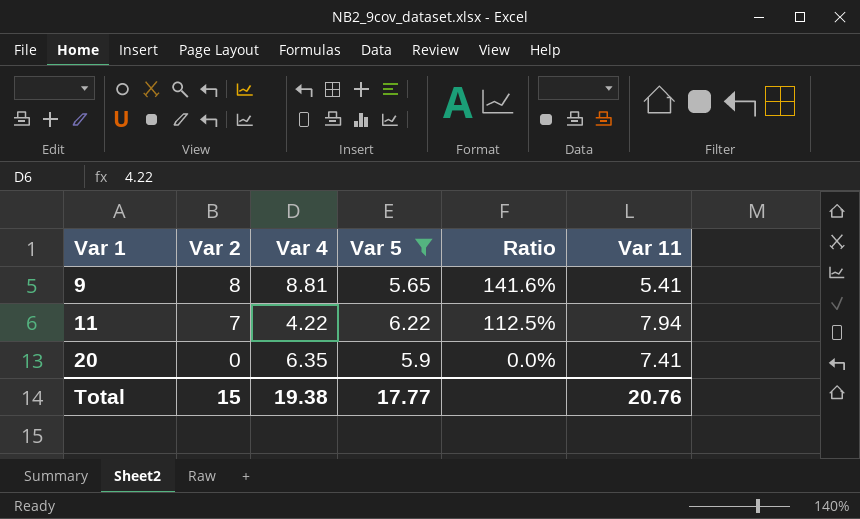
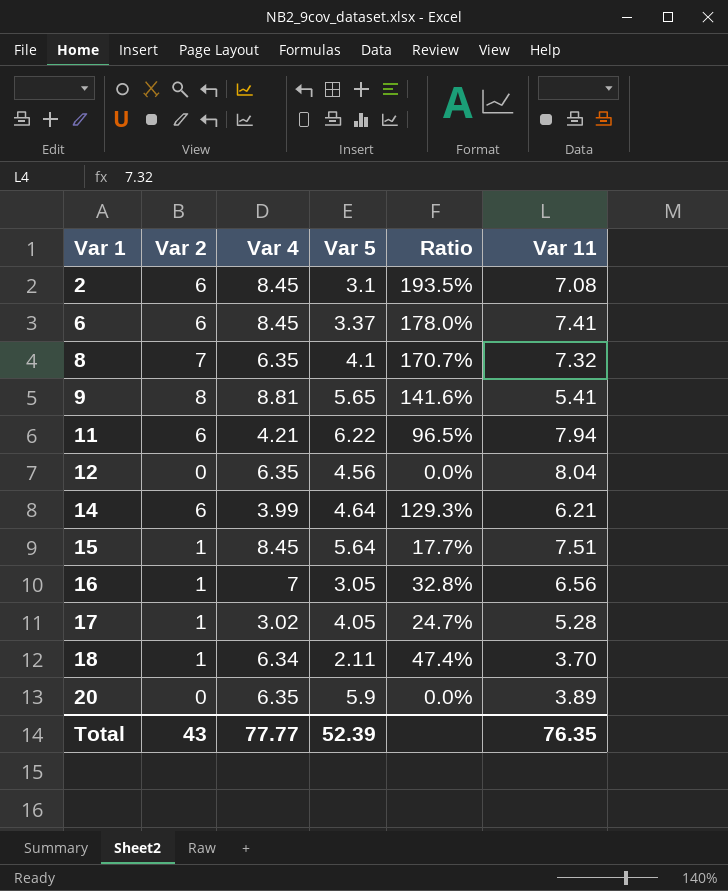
filter: Var 5 >= 5.65 -> none
11 | Var 2: 7 -> 6
11 | Var 4: 4.22 -> 4.21
11 | Ratio: 112.5% -> 96.5%
20 | Var 11: 7.41 -> 3.89
Total | Var 2: 15 -> 43
Total | Var 4: 19.38 -> 77.77
Total | Var 5: 17.77 -> 52.39
Total | Var 11: 20.76 -> 76.35

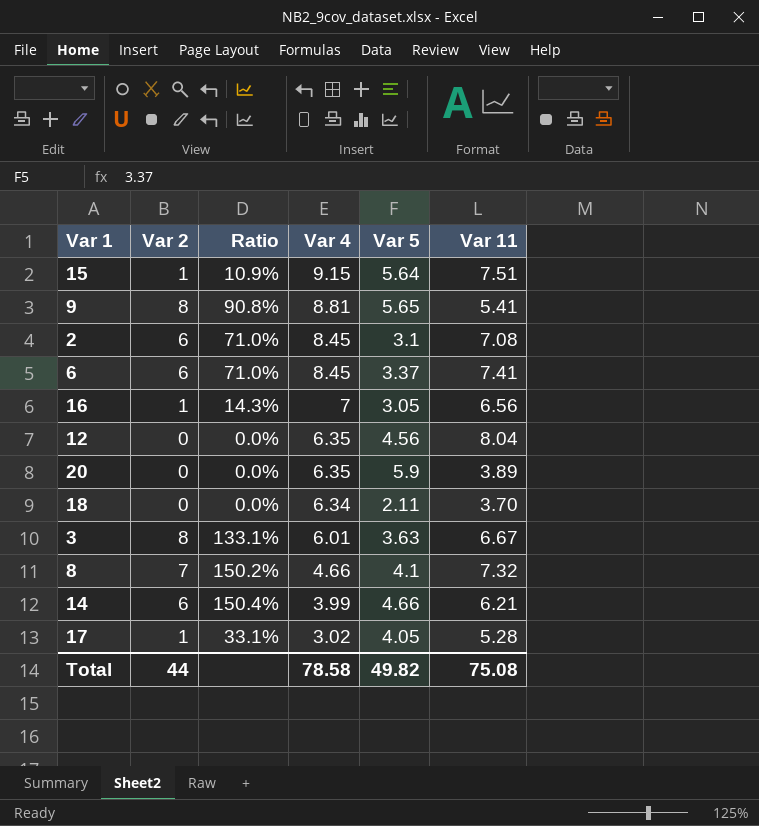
row order: Var 1 ascending -> Var 4 descending
column Ratio | formula: [Var 2] / [Var 5] -> [Var 2] / [Var 4]
column Ratio | position: 5 -> 3
row 11: 6 | 4.21 | 6.22 | 96.5% | 7.94 -> none
15 | Var 4: 8.45 -> 9.15
18 | Var 2: 1 -> 0
row 3: none -> 8 | 133.1% | 6.01 | 3.63 | 6.67
8 | Var 4: 6.35 -> 4.66
14 | Var 5: 4.64 -> 4.66
Total | Var 2: 43 -> 44
Total | Var 4: 77.77 -> 78.58
Total | Var 5: 52.39 -> 49.82
Total | Var 11: 76.35 -> 75.08

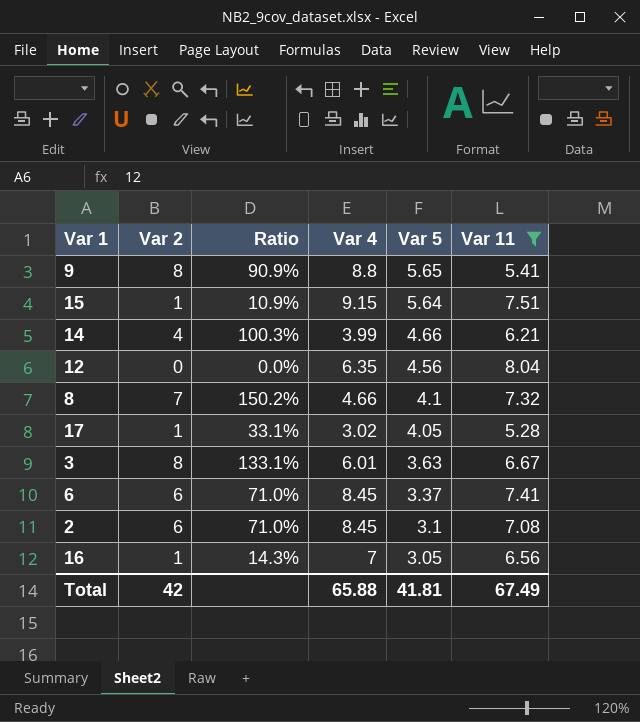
filter: none -> Var 11 >= 5.28
row order: Var 4 descending -> Var 5 descending
9 | Ratio: 90.8% -> 90.9%
9 | Var 4: 8.81 -> 8.8
14 | Var 2: 6 -> 4
14 | Ratio: 150.4% -> 100.3%
Total | Var 2: 44 -> 42
Total | Var 4: 78.58 -> 65.88
Total | Var 5: 49.82 -> 41.81
Total | Var 11: 75.08 -> 67.49

